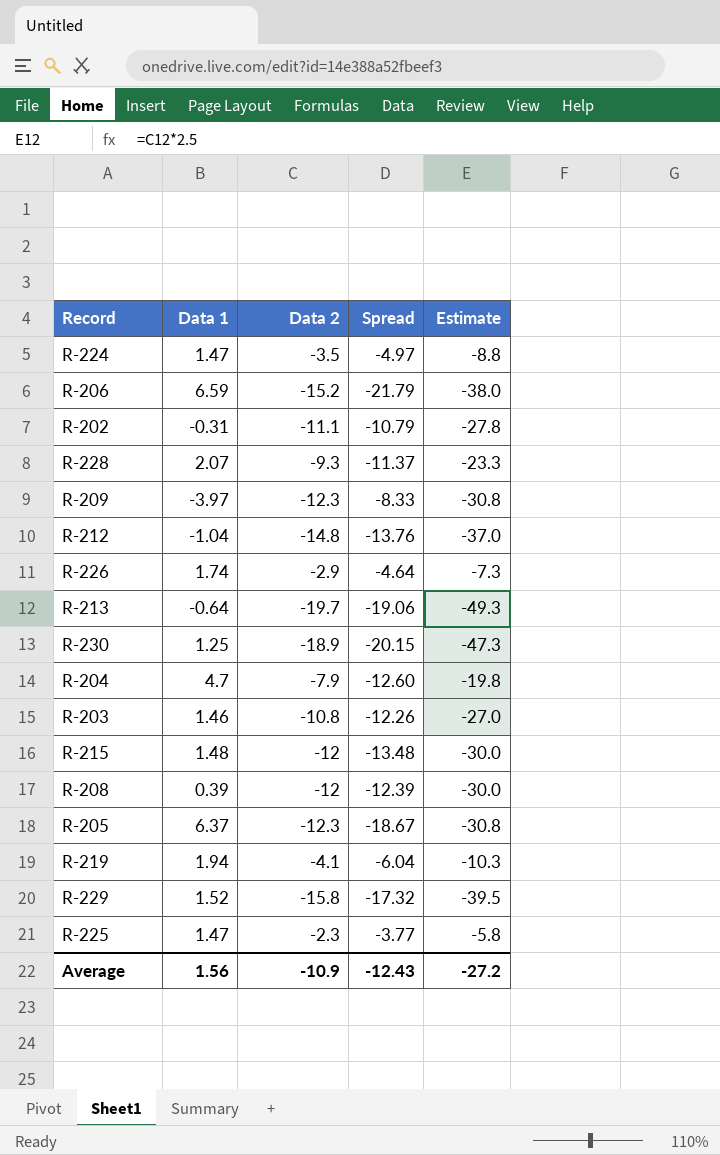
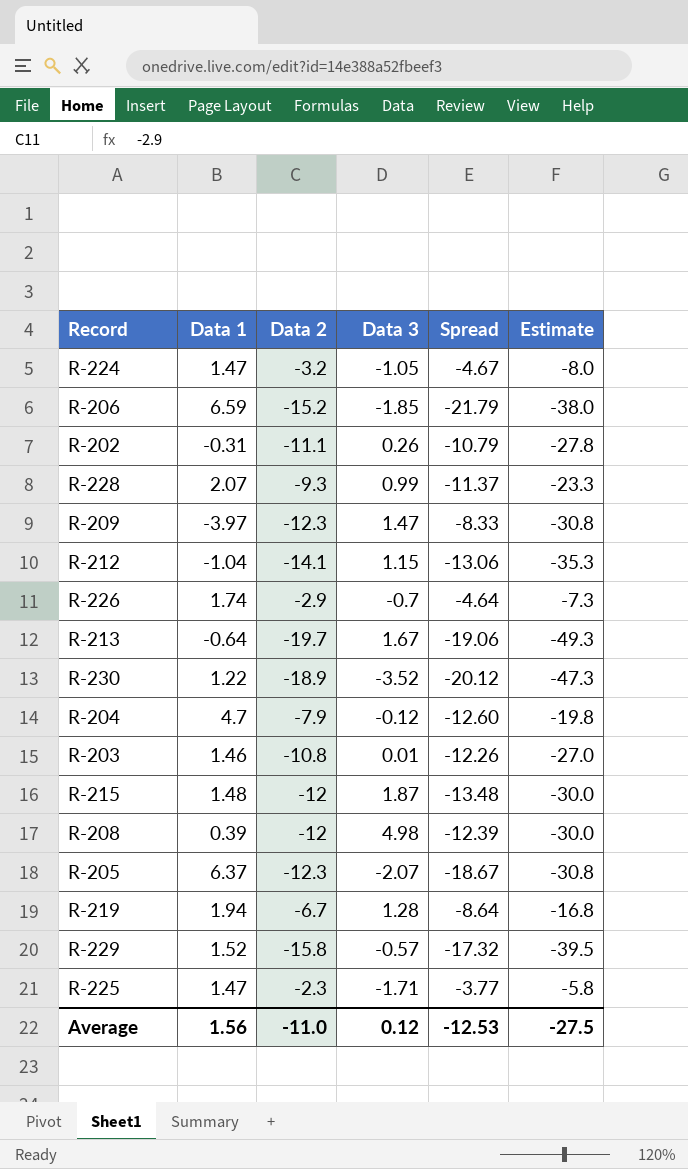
column Data 3 | position: none -> 4
R-224 | Data 2: -3.5 -> -3.2
R-224 | Spread: -4.97 -> -4.67
R-224 | Estimate: -8.8 -> -8.0
R-212 | Data 2: -14.8 -> -14.1
R-212 | Spread: -13.76 -> -13.06
R-212 | Estimate: -37.0 -> -35.3
R-230 | Data 1: 1.25 -> 1.22
R-230 | Spread: -20.15 -> -20.12
R-219 | Data 2: -4.1 -> -6.7
R-219 | Spread: -6.04 -> -8.64
R-219 | Estimate: -10.3 -> -16.8
Average | Data 2: -10.9 -> -11.0
Average | Spread: -12.43 -> -12.53
Average | Estimate: -27.2 -> -27.5

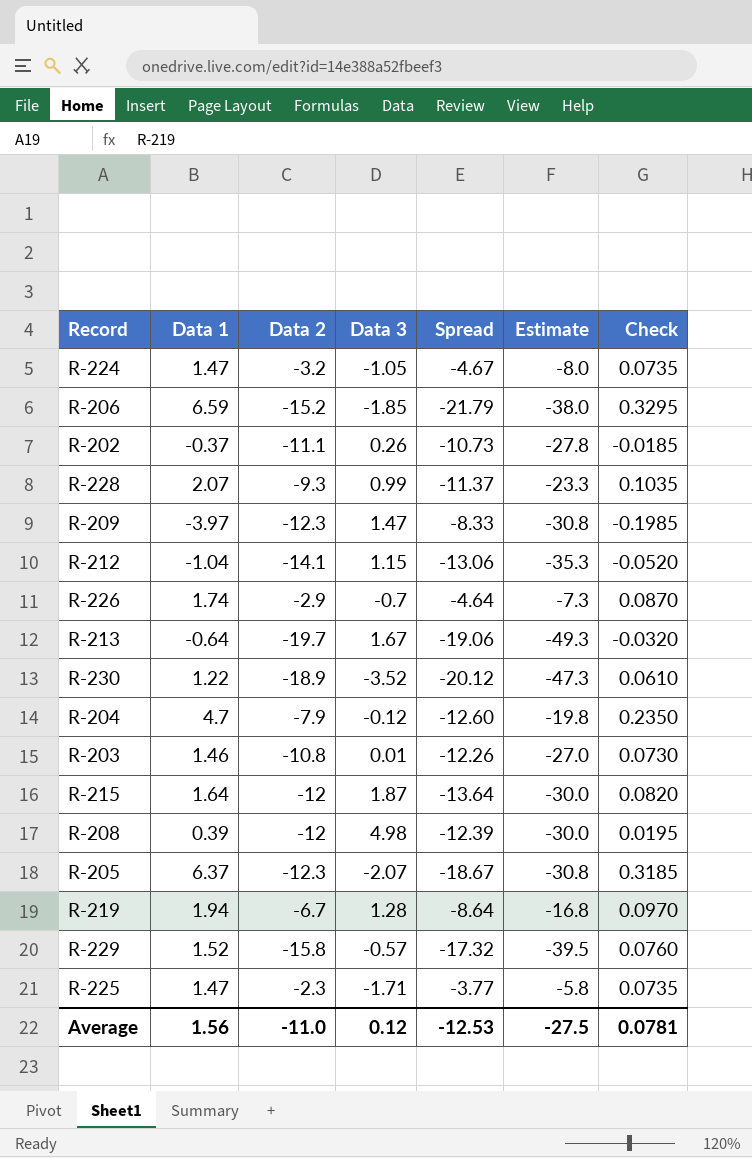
column Check | formula: none -> [Data 1] * 0.05
R-202 | Data 1: -0.31 -> -0.37
R-202 | Spread: -10.79 -> -10.73
R-215 | Data 1: 1.48 -> 1.64
R-215 | Spread: -13.48 -> -13.64

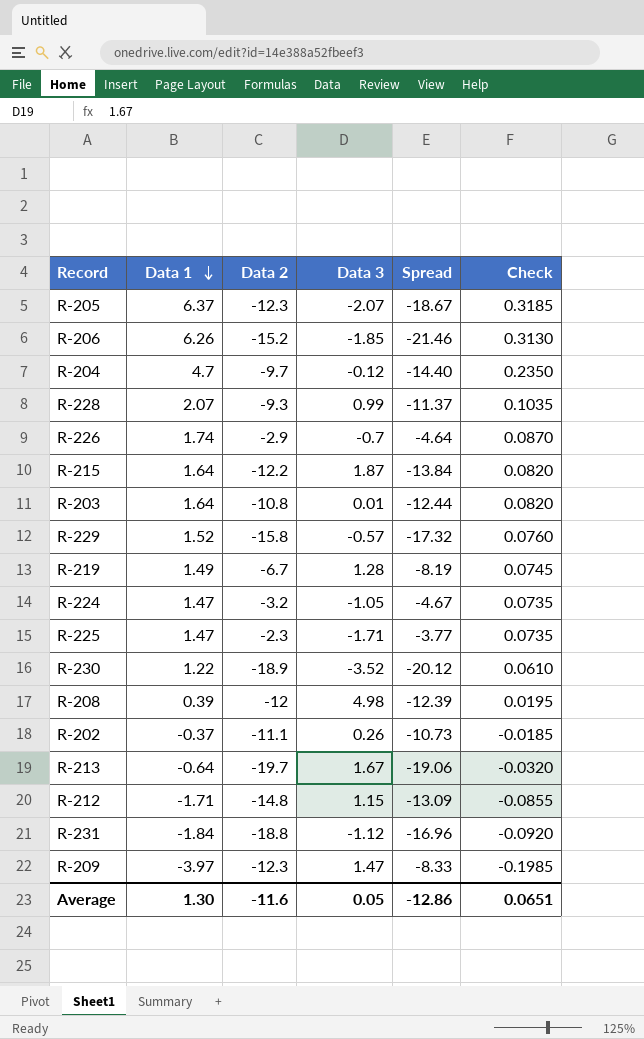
row order: none -> Data 1 descending
column Estimate | formula: [Data 2] * 2.5 -> none
R-206 | Data 1: 6.59 -> 6.26
R-206 | Spread: -21.79 -> -21.46
R-206 | Check: 0.3295 -> 0.3130
R-204 | Data 2: -7.9 -> -9.7
R-204 | Spread: -12.60 -> -14.40
R-215 | Data 2: -12 -> -12.2
R-215 | Spread: -13.64 -> -13.84
R-203 | Data 1: 1.46 -> 1.64
R-203 | Spread: -12.26 -> -12.44
R-203 | Check: 0.0730 -> 0.0820
R-219 | Data 1: 1.94 -> 1.49
R-219 | Spread: -8.64 -> -8.19
R-219 | Check: 0.0970 -> 0.0745
R-212 | Data 1: -1.04 -> -1.71
R-212 | Data 2: -14.1 -> -14.8
R-212 | Spread: -13.06 -> -13.09
R-212 | Check: -0.0520 -> -0.0855
row R-231: none -> -1.84 | -18.8 | -1.12 | -16.96 | -0.0920
Average | Data 1: 1.56 -> 1.30
Average | Data 2: -11.0 -> -11.6
Average | Data 3: 0.12 -> 0.05
Average | Spread: -12.53 -> -12.86
Average | Check: 0.0781 -> 0.0651

